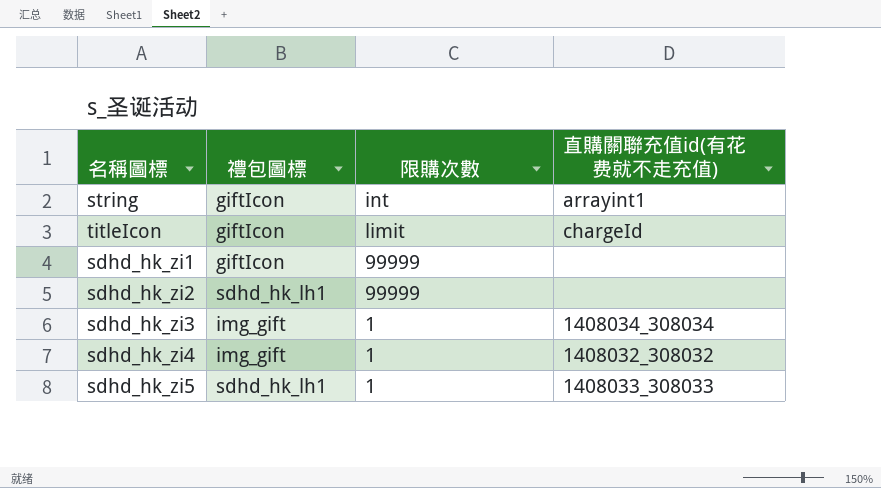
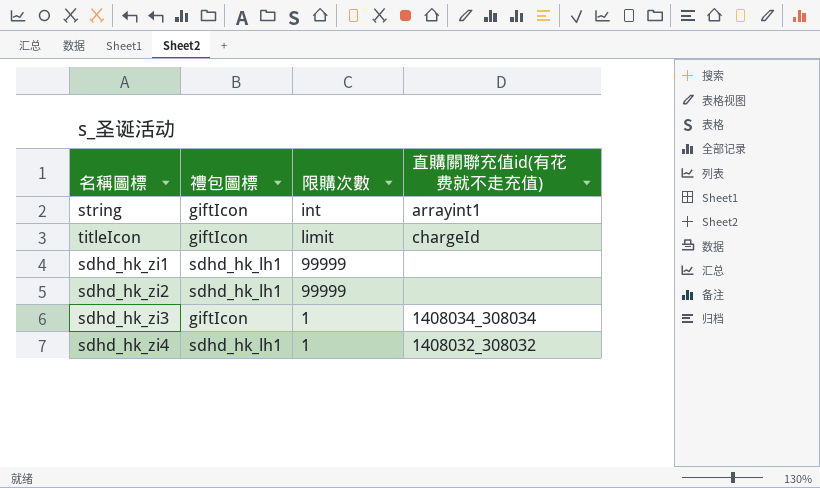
row sdhd_hk_zi5: sdhd_hk_lh1 | 1 | 1408033_308033 -> none
sdhd_hk_zi1 | 禮包圖標: giftIcon -> sdhd_hk_lh1
sdhd_hk_zi3 | 禮包圖標: img_gift -> giftIcon
sdhd_hk_zi4 | 禮包圖標: img_gift -> sdhd_hk_lh1

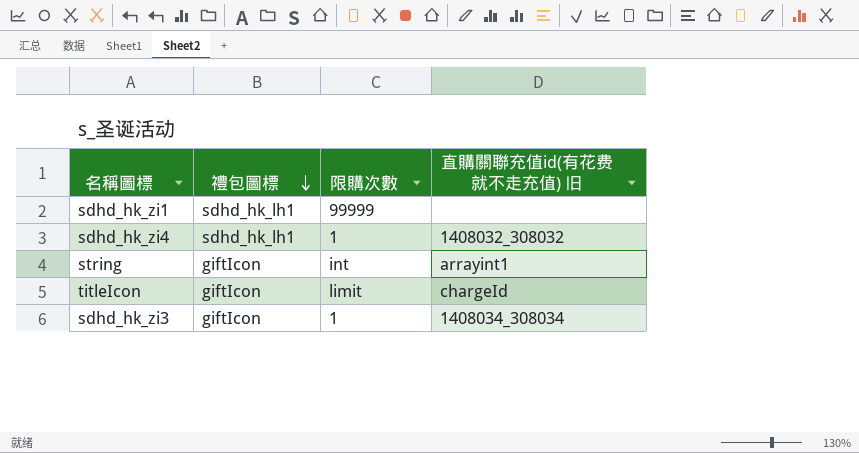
row order: none -> 禮包圖標 descending
column name: 直購關聯充值id(有花费就不走充值) -> 直購關聯充值id(有花费就不走充值) 旧
row sdhd_hk_zi2: sdhd_hk_lh1 | 99999 | none -> none

